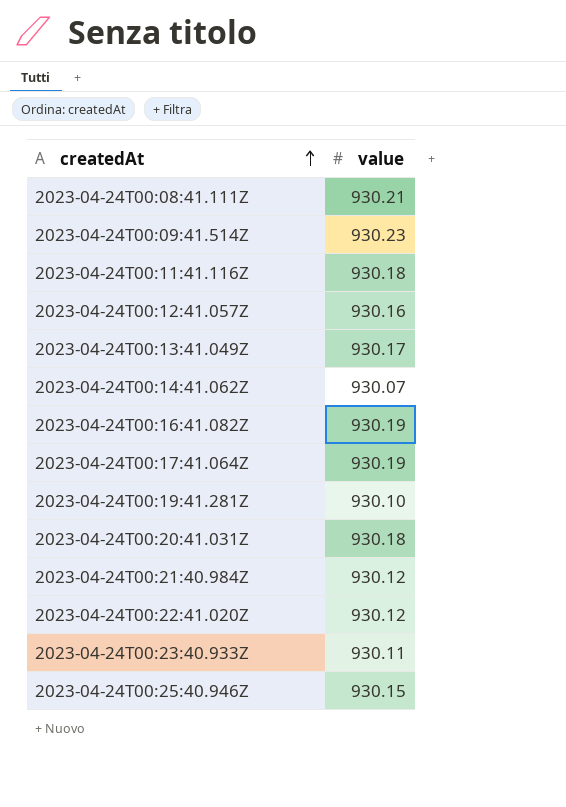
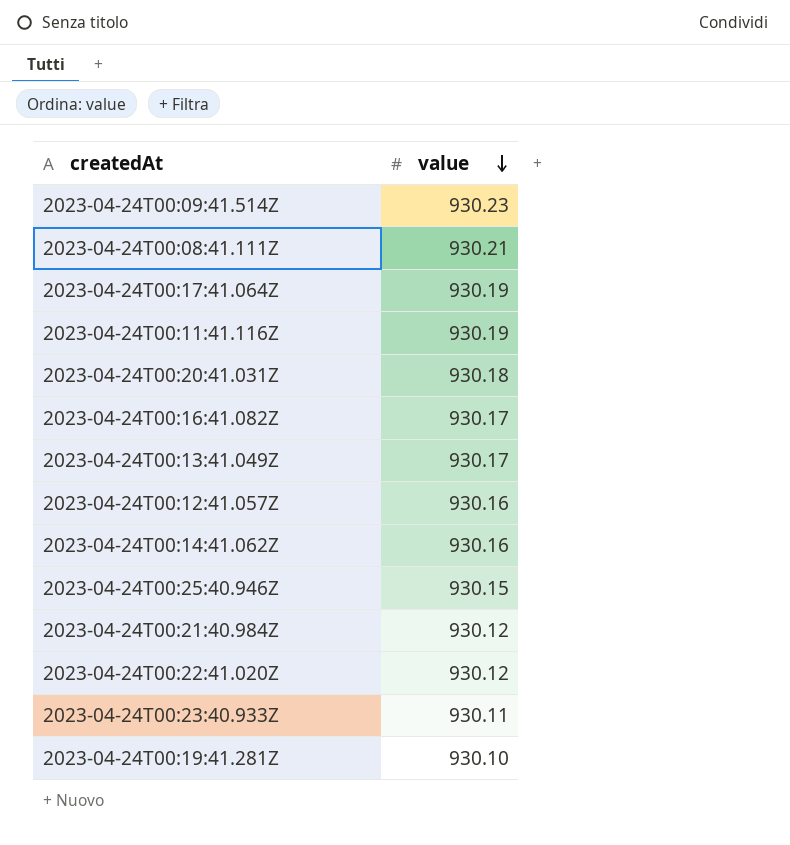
row order: createdAt ascending -> value descending
2023-04-24T00:11:41.116Z | value: 930.18 -> 930.19
2023-04-24T00:16:41.082Z | value: 930.19 -> 930.17
2023-04-24T00:14:41.062Z | value: 930.07 -> 930.16

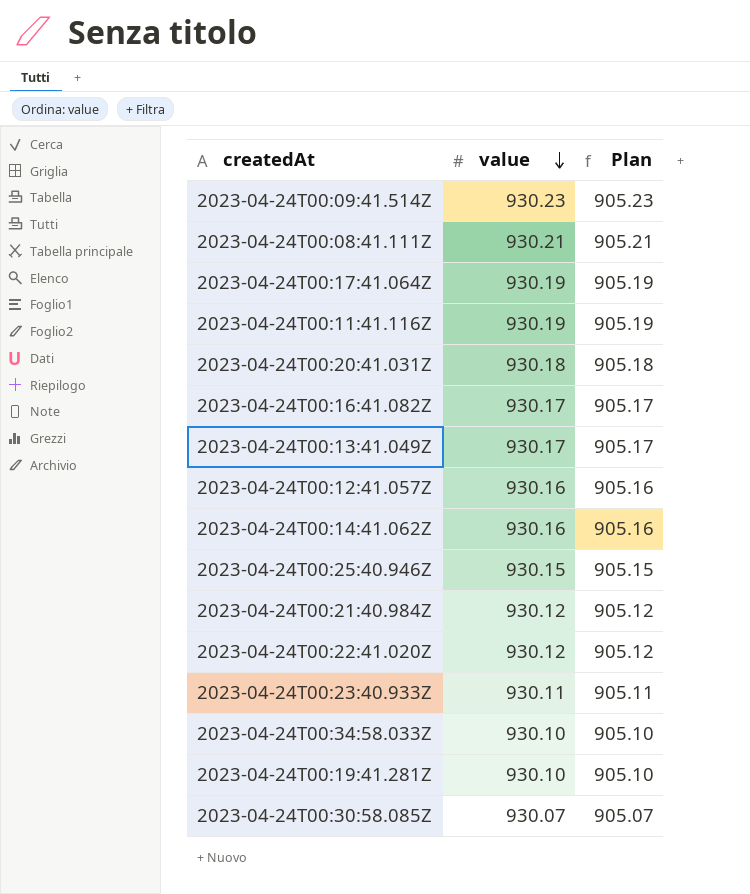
column Plan | formula: none -> [value] - 25
row 2023-04-24T00:34:58.033Z: none -> 930.10 | 905.10
row 2023-04-24T00:30:58.085Z: none -> 930.07 | 905.07

